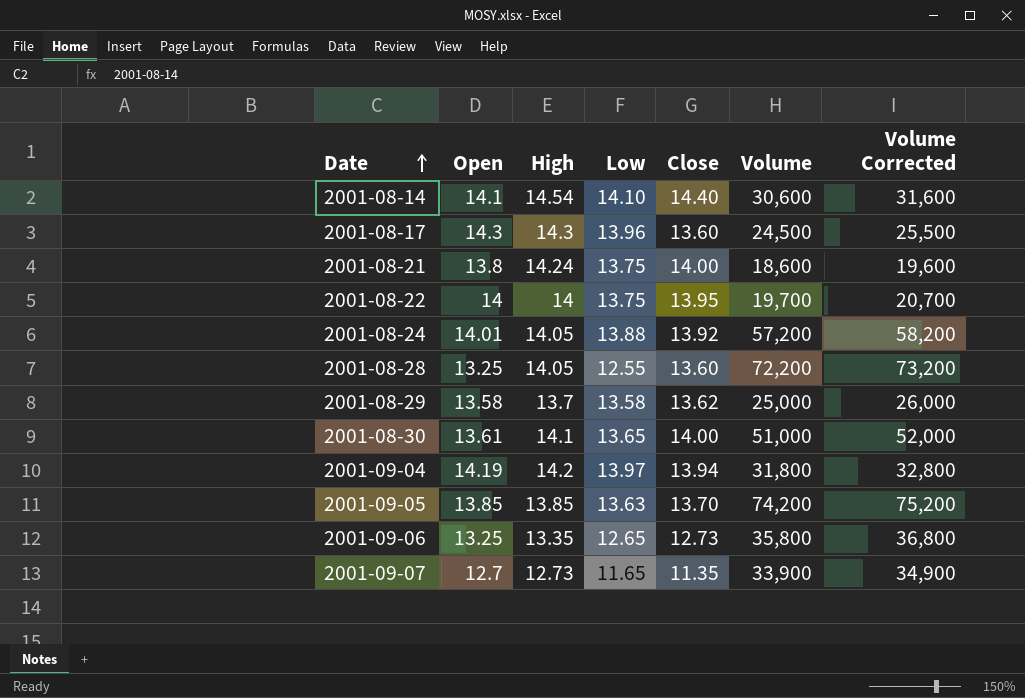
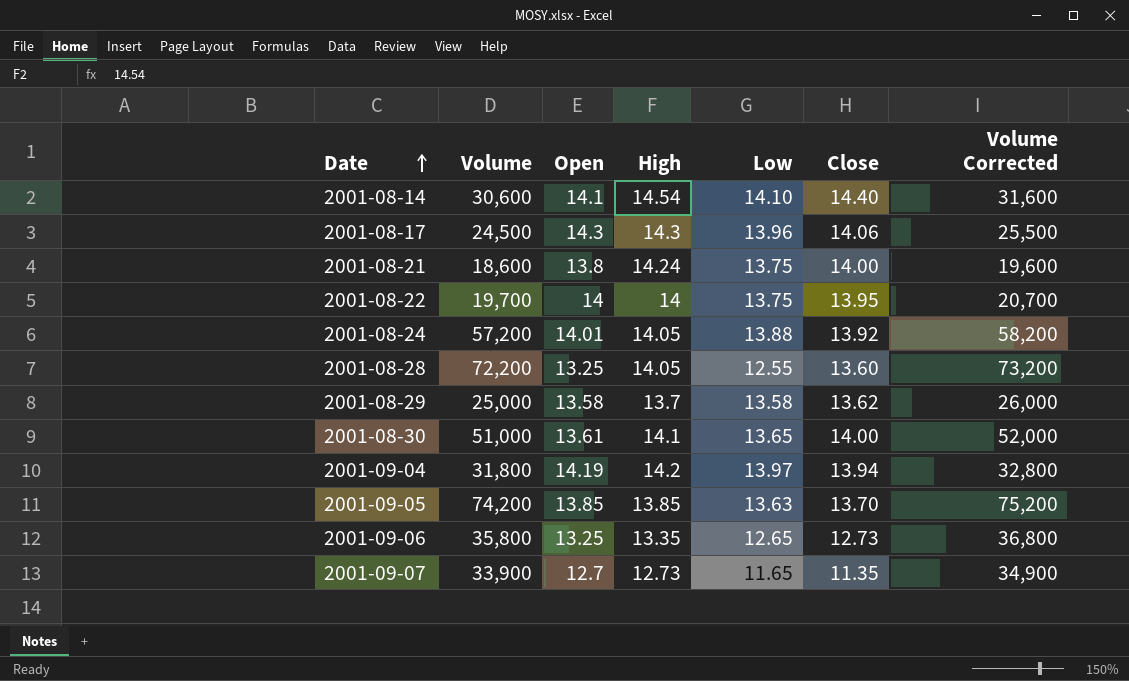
column Volume | position: 6 -> 2
2001-08-17 | Close: 13.60 -> 14.06

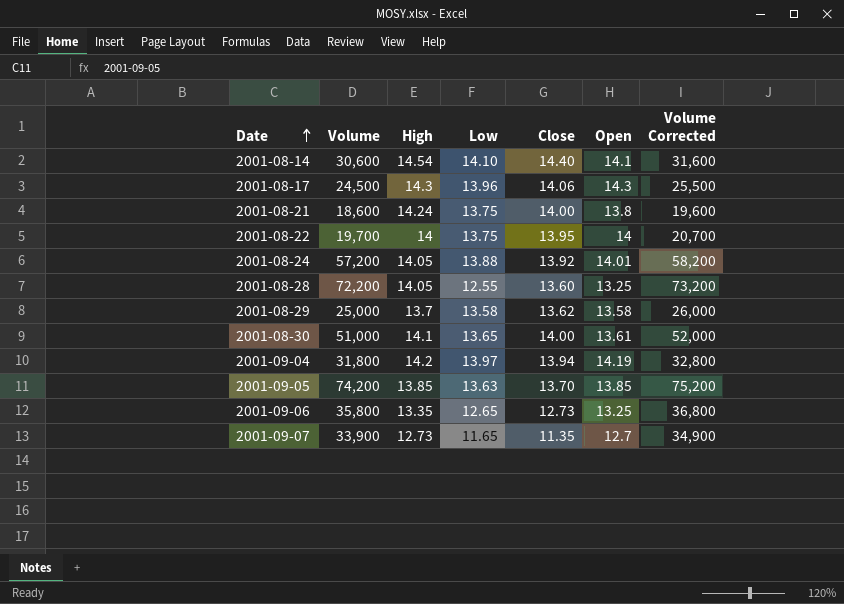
column Open | position: 3 -> 6

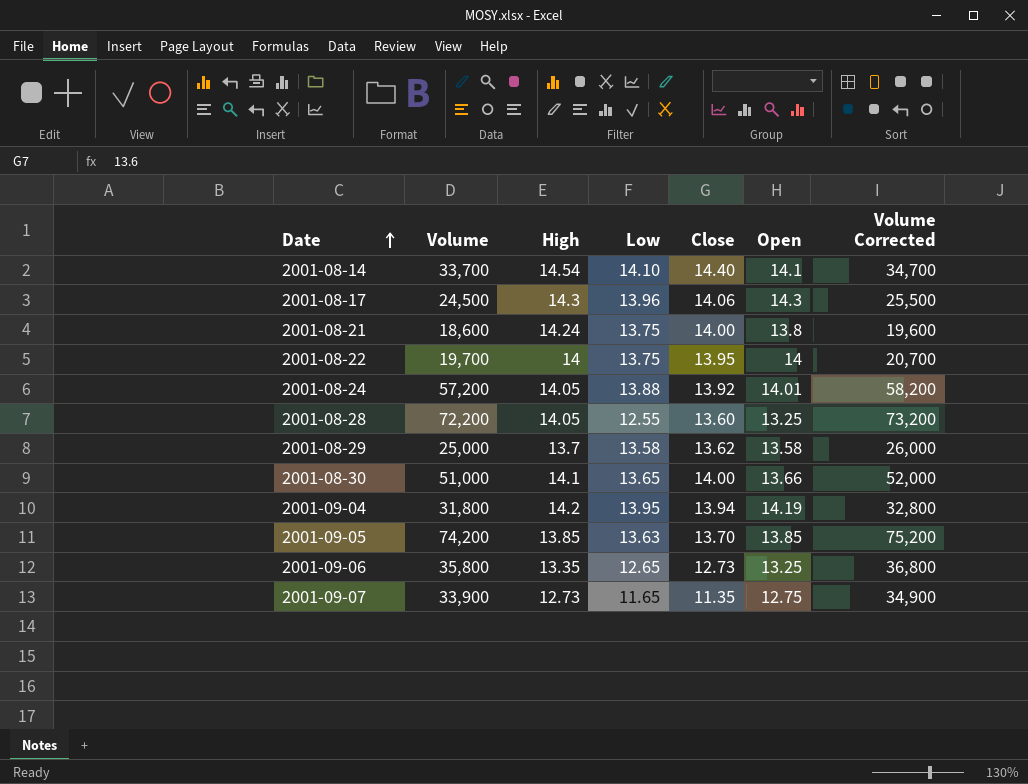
2001-08-14 | Volume: 30,600 -> 33,700
2001-08-14 | Volume Corrected: 31,600 -> 34,700
2001-08-30 | Open: 13.61 -> 13.66
2001-09-04 | Low: 13.97 -> 13.95
2001-09-07 | Open: 12.7 -> 12.75

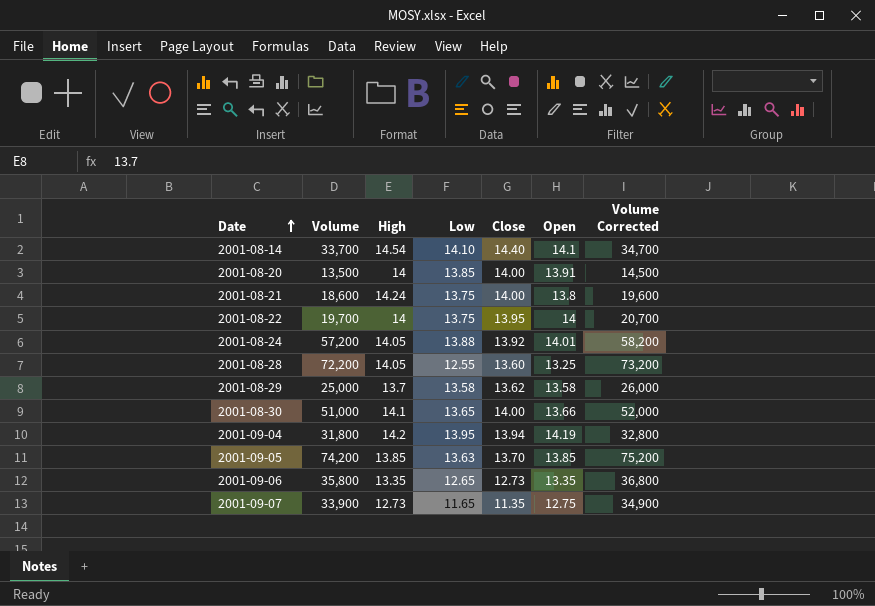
row 2001-08-17: 24,500 | 14.3 | 13.96 | 14.06 | 14.3 | 25,500 -> none
row 2001-08-20: none -> 13,500 | 14 | 13.85 | 14.00 | 13.91 | 14,500
2001-09-06 | Open: 13.25 -> 13.35

